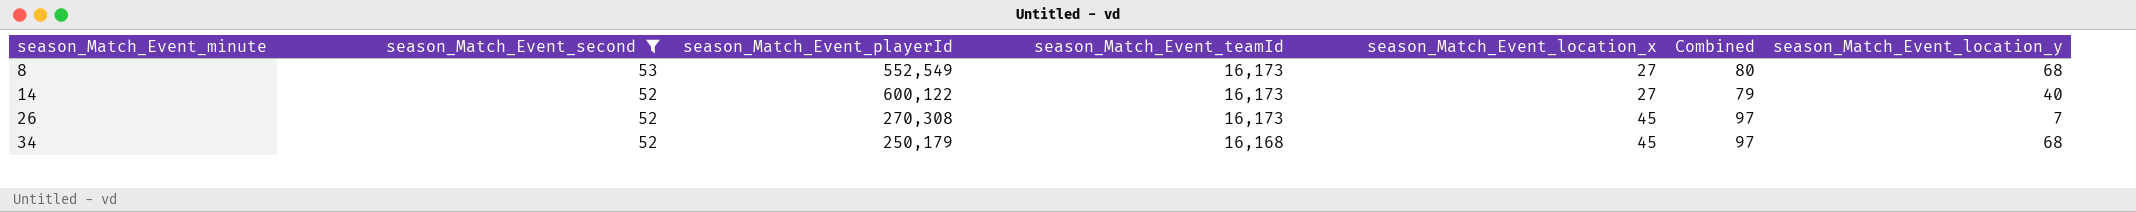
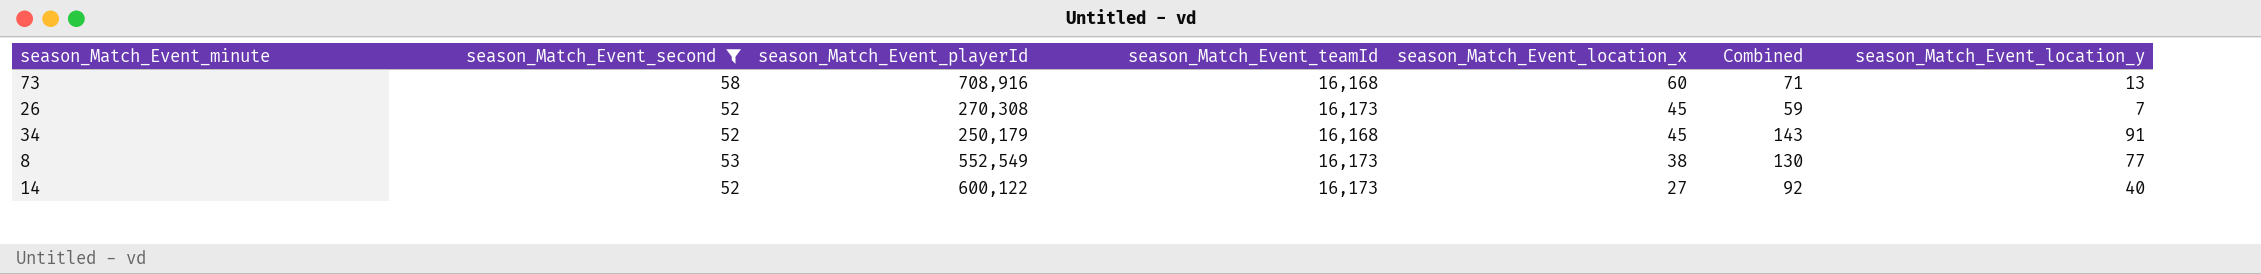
row order: season_Match_Event_minute ascending -> season_Match_Event_location_x descending
column Combined | formula: [season_Match_Event_second] + [season_Match_Event_location_x] -> [season_Match_Event_second] + [season_Match_Event_location_y]
row 73: none -> 58 | 708,916 | 16,168 | 60 | 71 | 13
34 | season_Match_Event_location_y: 68 -> 91
8 | season_Match_Event_location_x: 27 -> 38
8 | season_Match_Event_location_y: 68 -> 77

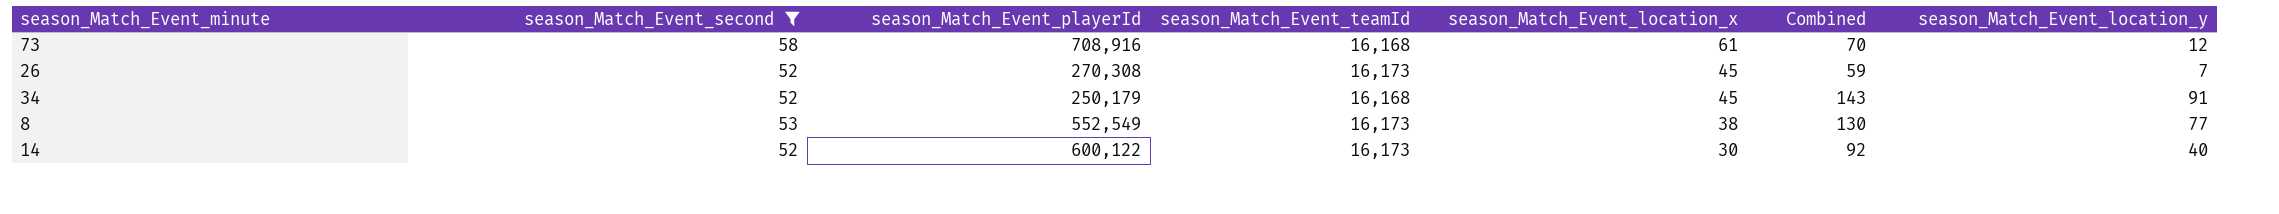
73 | season_Match_Event_location_x: 60 -> 61
73 | Combined: 71 -> 70
73 | season_Match_Event_location_y: 13 -> 12
14 | season_Match_Event_location_x: 27 -> 30

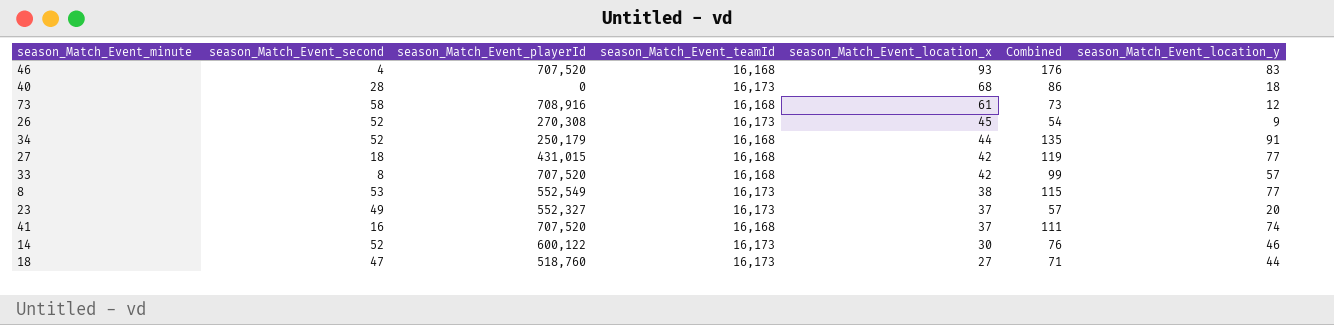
filter: season_Match_Event_second >= 52 -> none
column Combined | formula: [season_Match_Event_second] + [season_Match_Event_location_y] -> [season_Match_Event_location_x] + [season_Match_Event_location_y]
26 | season_Match_Event_location_y: 7 -> 9
34 | season_Match_Event_location_x: 45 -> 44
14 | season_Match_Event_location_y: 40 -> 46

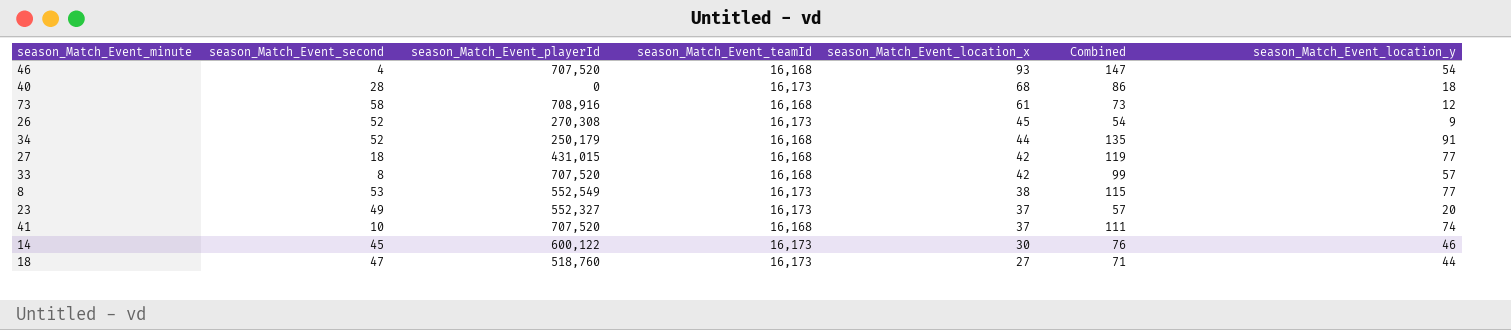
46 | Combined: 176 -> 147
46 | season_Match_Event_location_y: 83 -> 54
41 | season_Match_Event_second: 16 -> 10
14 | season_Match_Event_second: 52 -> 45

